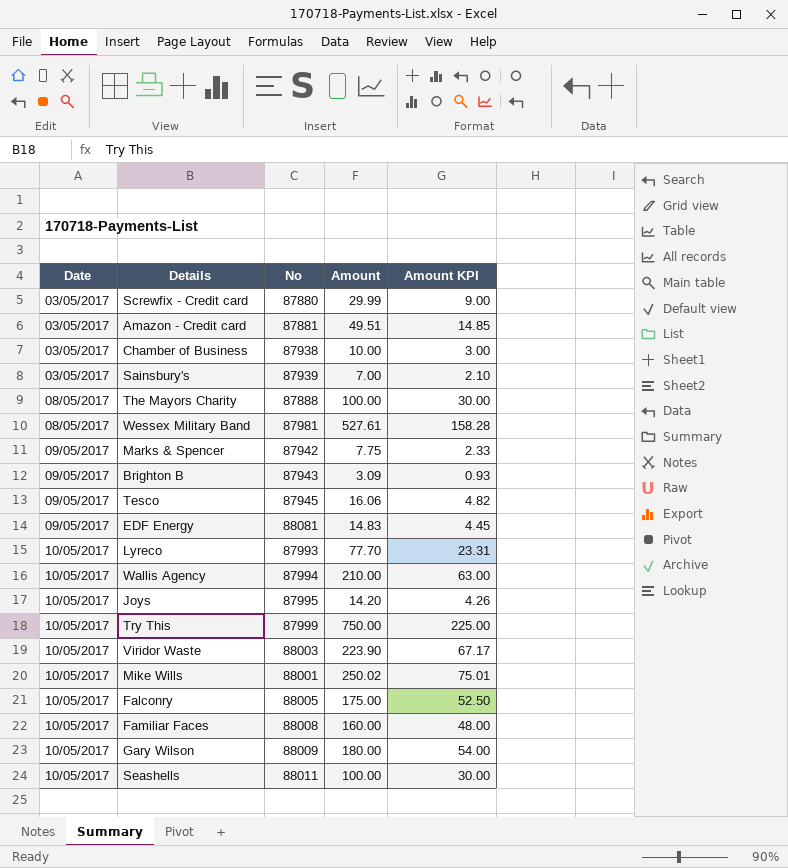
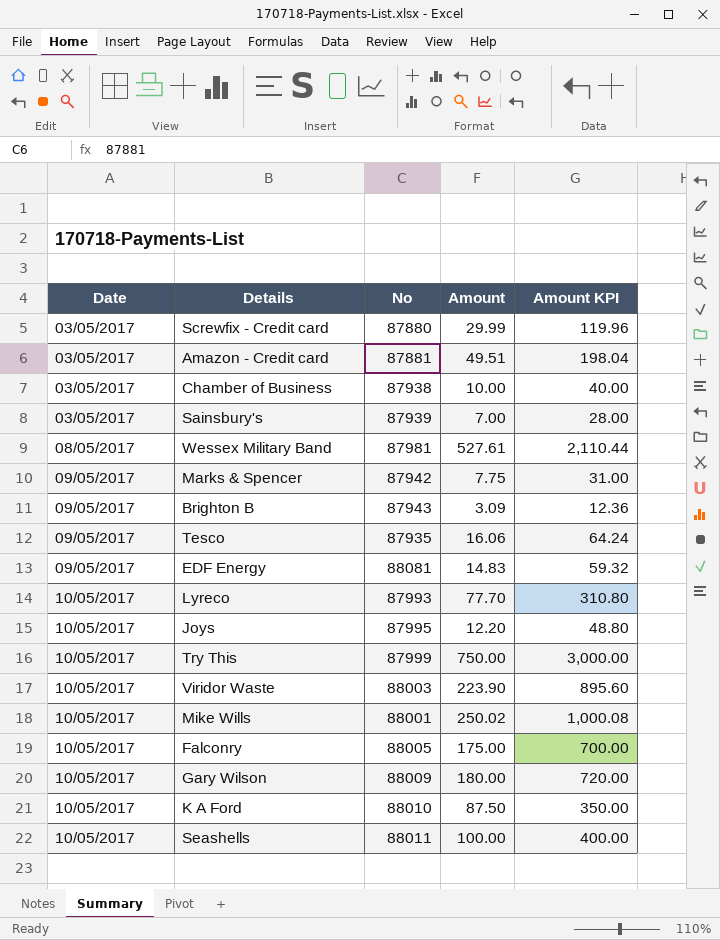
column Amount KPI | formula: [Amount] * 0.3 -> [Amount] * 4
row The Mayors Charity: 08/05/2017 | 87888 | 100.00 | 30.00 -> none
row Wallis Agency: 10/05/2017 | 87994 | 210.00 | 63.00 -> none
row Familiar Faces: 10/05/2017 | 88008 | 160.00 | 48.00 -> none
Tesco | No: 87945 -> 87935
Joys | Amount: 14.20 -> 12.20
row K A Ford: none -> 10/05/2017 | 88010 | 87.50 | 350.00

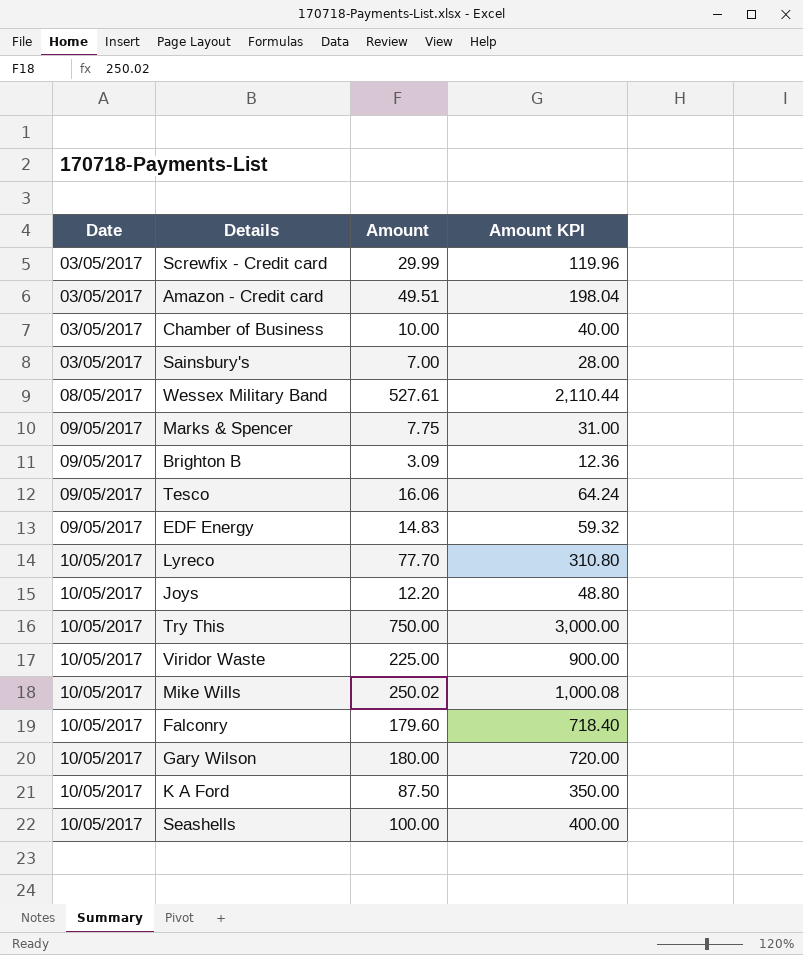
column No | position: 3 -> none
Viridor Waste | Amount: 223.90 -> 225.00
Viridor Waste | Amount KPI: 895.60 -> 900.00
Falconry | Amount: 175.00 -> 179.60
Falconry | Amount KPI: 700.00 -> 718.40

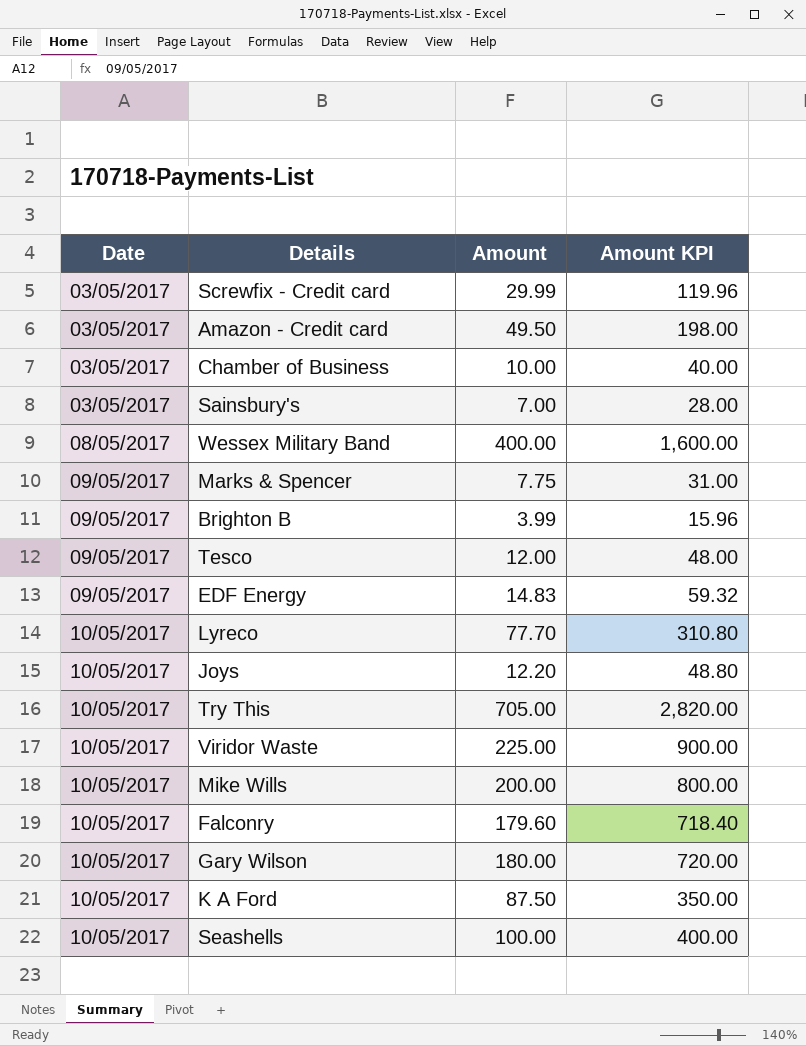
Amazon - Credit card | Amount: 49.51 -> 49.50
Amazon - Credit card | Amount KPI: 198.04 -> 198.00
Wessex Military Band | Amount: 527.61 -> 400.00
Wessex Military Band | Amount KPI: 2,110.44 -> 1,600.00
Brighton B | Amount: 3.09 -> 3.99
Brighton B | Amount KPI: 12.36 -> 15.96
Tesco | Amount: 16.06 -> 12.00
Tesco | Amount KPI: 64.24 -> 48.00
Try This | Amount: 750.00 -> 705.00
Try This | Amount KPI: 3,000.00 -> 2,820.00
Mike Wills | Amount: 250.02 -> 200.00
Mike Wills | Amount KPI: 1,000.08 -> 800.00

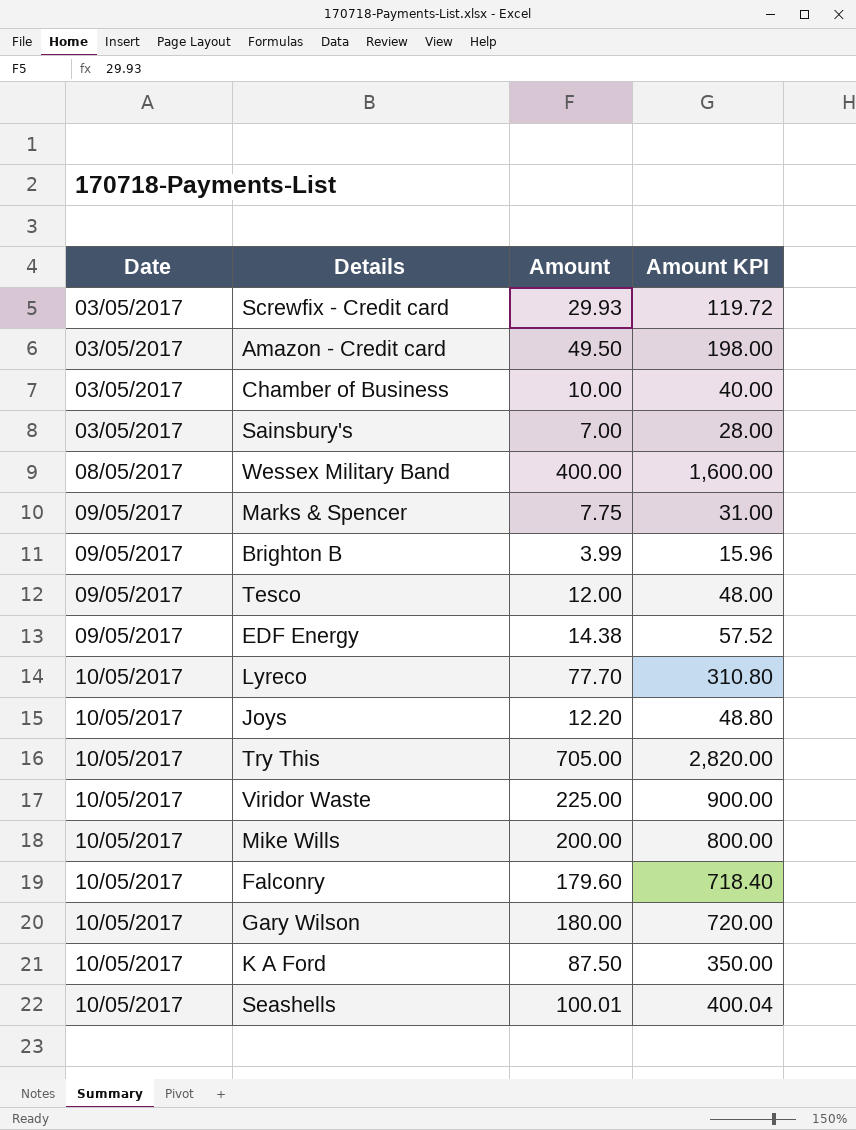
Screwfix - Credit card | Amount: 29.99 -> 29.93
Screwfix - Credit card | Amount KPI: 119.96 -> 119.72
EDF Energy | Amount: 14.83 -> 14.38
EDF Energy | Amount KPI: 59.32 -> 57.52
Seashells | Amount: 100.00 -> 100.01
Seashells | Amount KPI: 400.00 -> 400.04

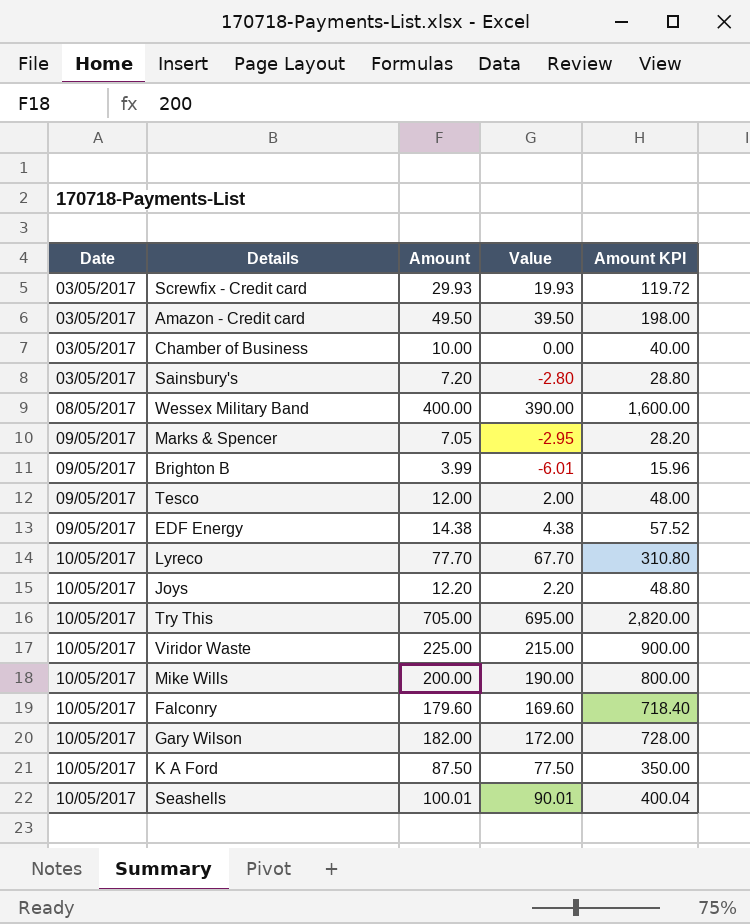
column Value | formula: none -> [Amount] - 10
Sainsbury's | Amount: 7.00 -> 7.20
Sainsbury's | Amount KPI: 28.00 -> 28.80
Marks & Spencer | Amount: 7.75 -> 7.05
Marks & Spencer | Amount KPI: 31.00 -> 28.20
Gary Wilson | Amount: 180.00 -> 182.00
Gary Wilson | Amount KPI: 720.00 -> 728.00

